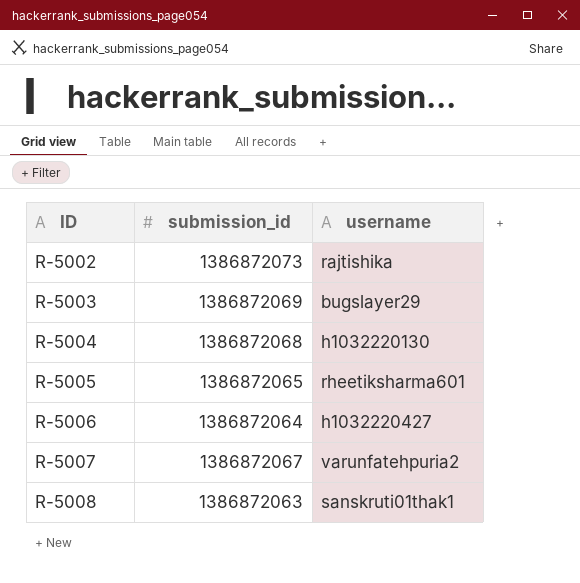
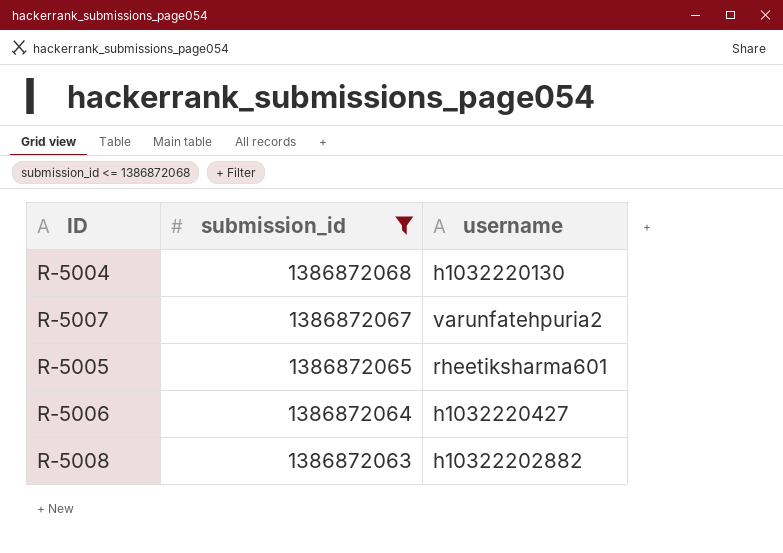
filter: none -> submission_id <= 1386872068
row order: ID ascending -> submission_id descending
R-5008 | username: sanskruti01thak1 -> h10322202882

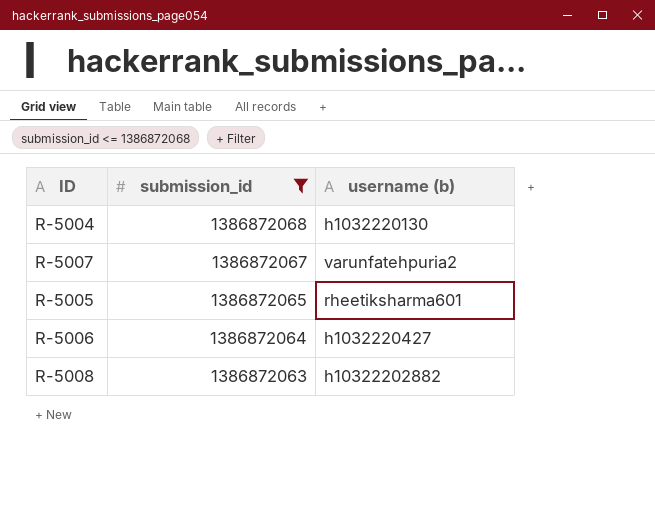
column name: username -> username (b)

